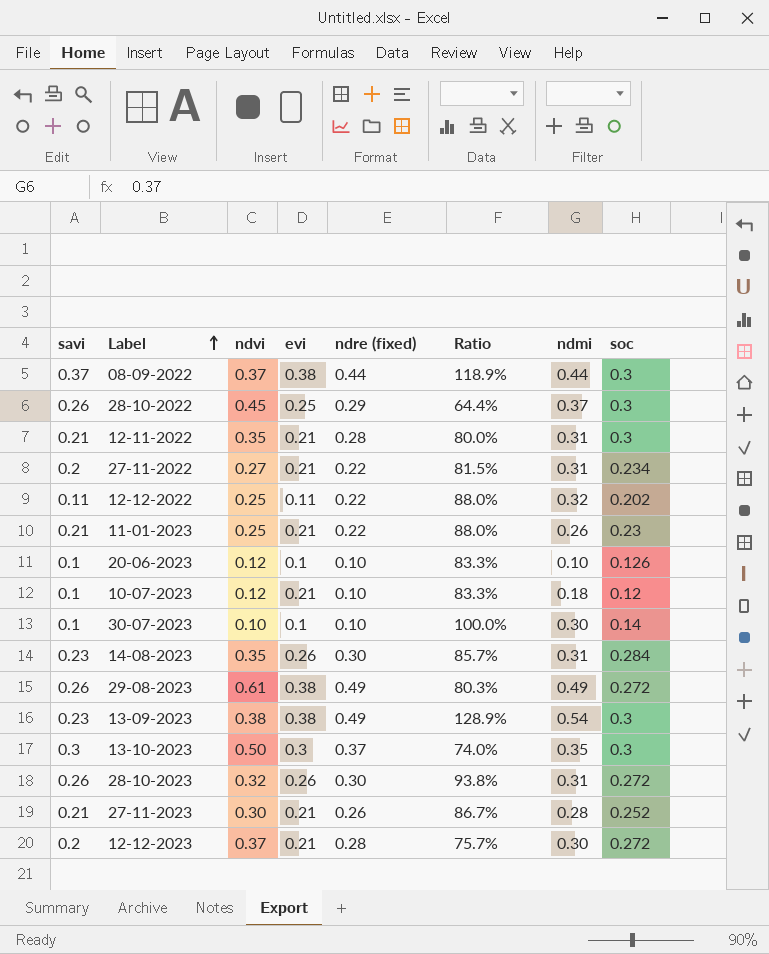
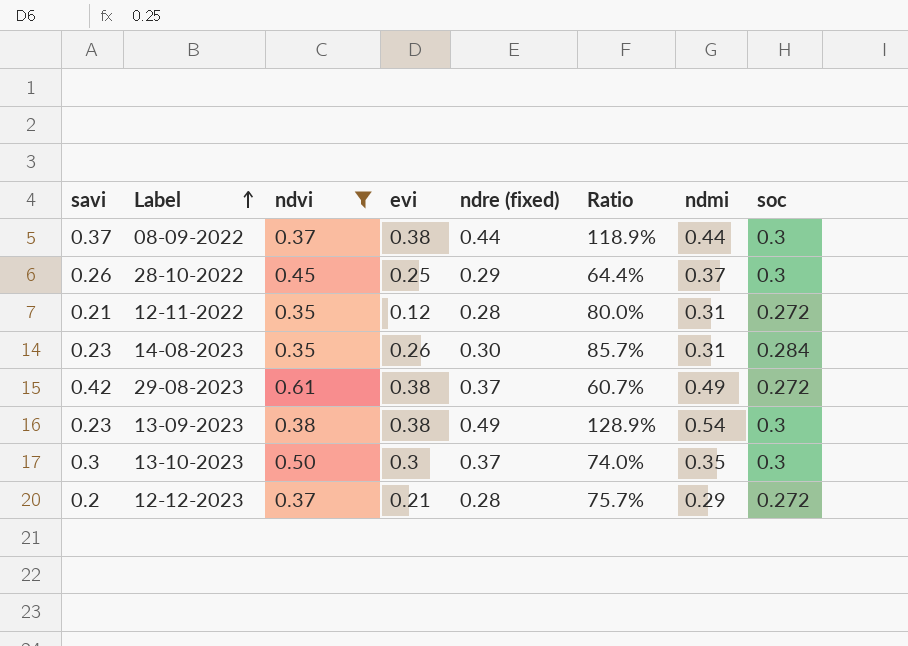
filter: none -> ndvi >= 0.35
12-11-2022 | evi: 0.21 -> 0.12
12-11-2022 | soc: 0.3 -> 0.272
29-08-2023 | savi: 0.26 -> 0.42
29-08-2023 | ndre (fixed): 0.49 -> 0.37
29-08-2023 | Ratio: 80.3% -> 60.7%
12-12-2023 | ndmi: 0.30 -> 0.29

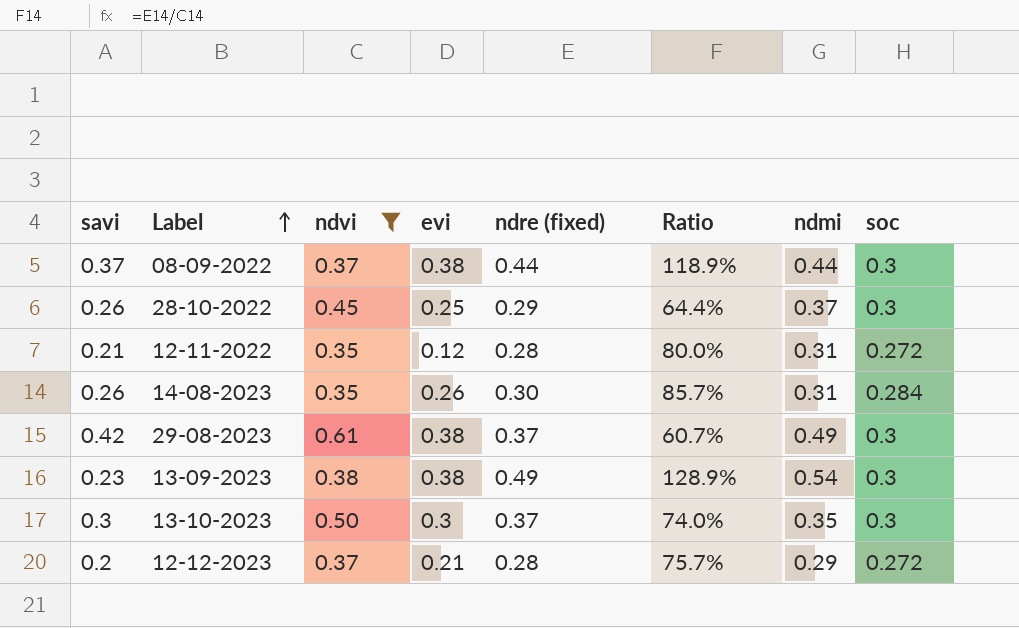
14-08-2023 | savi: 0.23 -> 0.26
29-08-2023 | soc: 0.272 -> 0.3

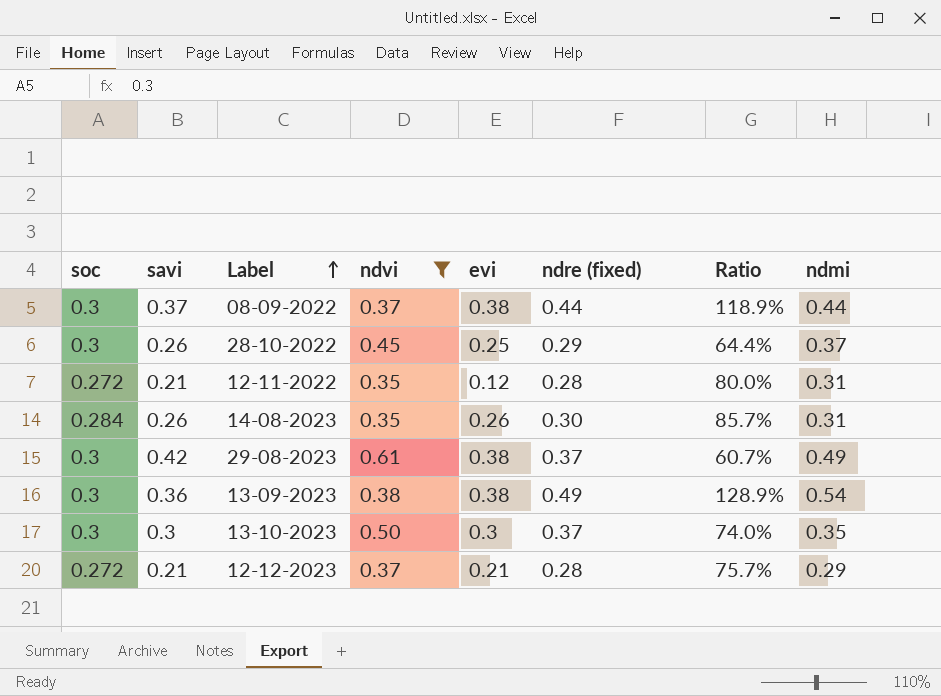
column soc | position: 8 -> 1
13-09-2023 | savi: 0.23 -> 0.36
12-12-2023 | savi: 0.2 -> 0.21

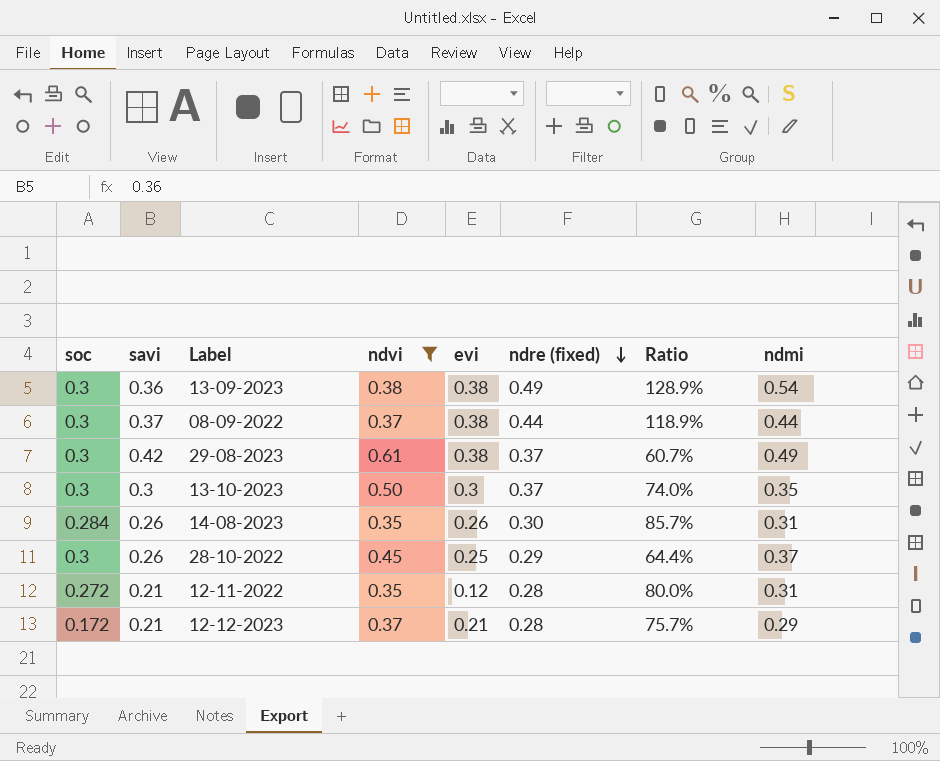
row order: Label ascending -> ndre (fixed) descending
12-12-2023 | soc: 0.272 -> 0.172

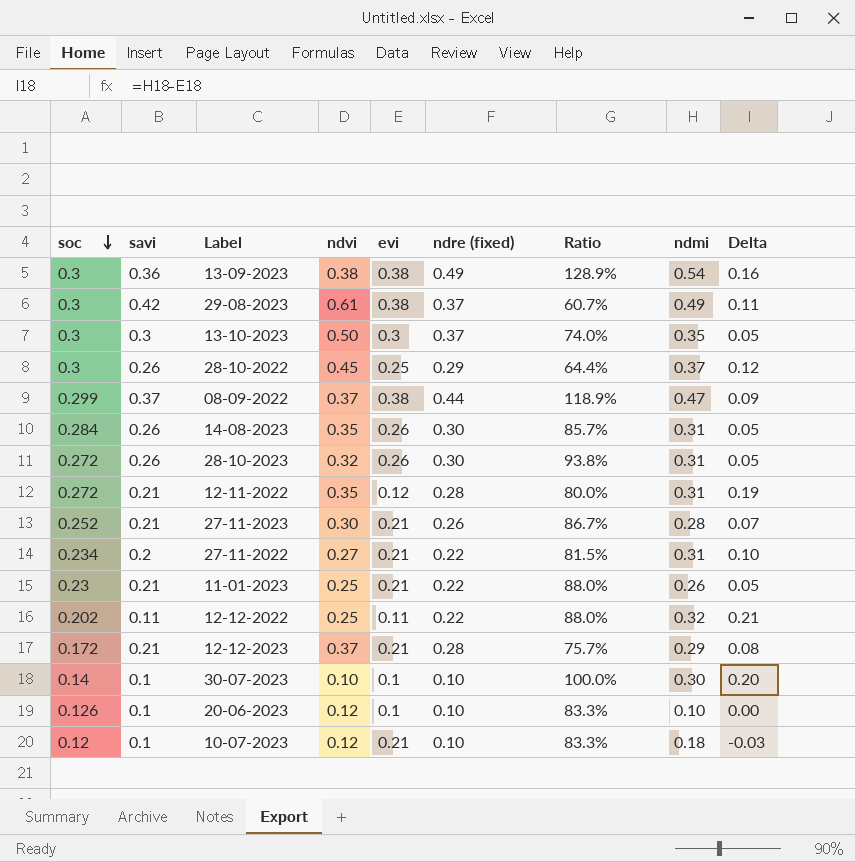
filter: ndvi >= 0.35 -> none
row order: ndre (fixed) descending -> soc descending
column Delta | formula: none -> [ndmi] - [evi]
08-09-2022 | soc: 0.3 -> 0.299
08-09-2022 | ndmi: 0.44 -> 0.47

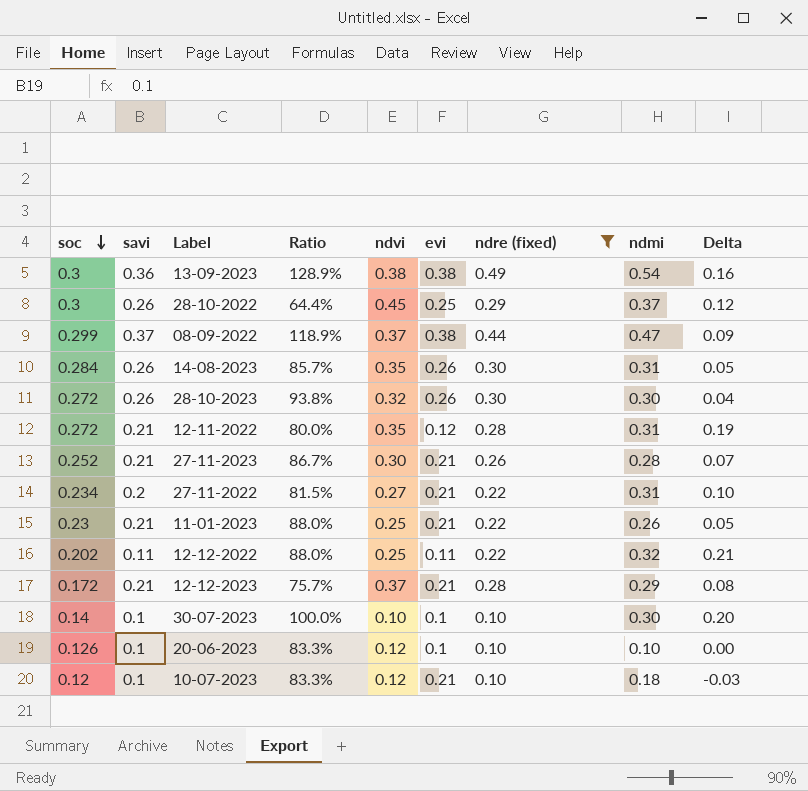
filter: none -> ndre (fixed) != 0.37
column Ratio | position: 7 -> 4
28-10-2023 | ndmi: 0.31 -> 0.30
28-10-2023 | Delta: 0.05 -> 0.04

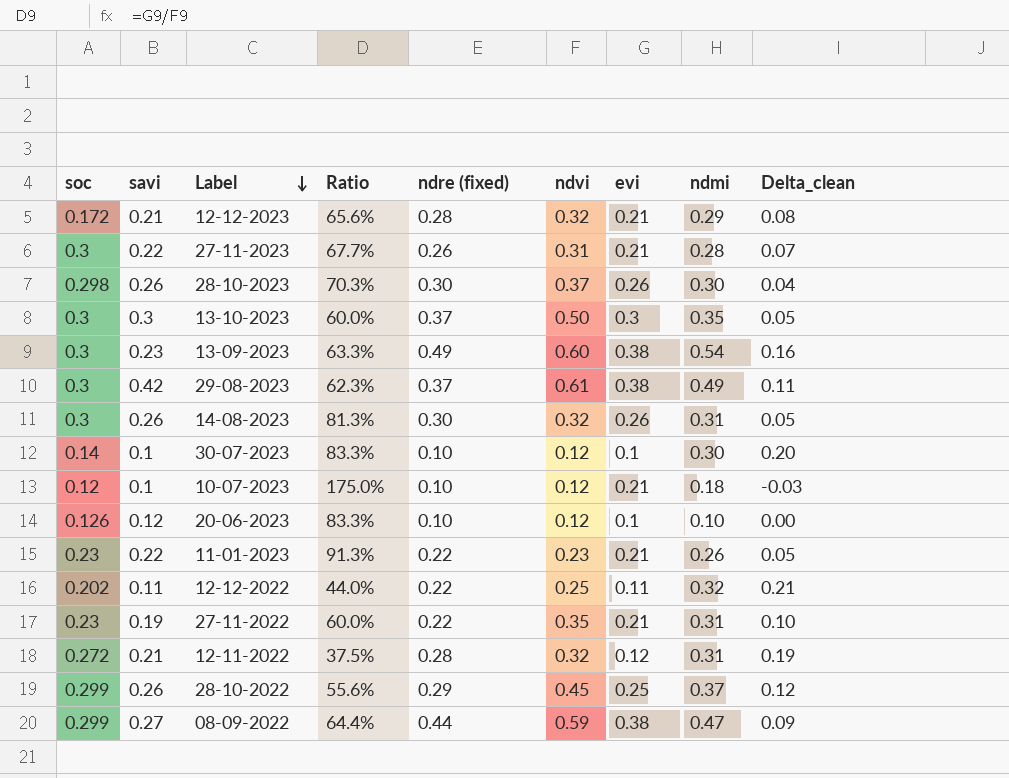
filter: ndre (fixed) != 0.37 -> none
row order: soc descending -> Label descending
column Ratio | formula: [ndre (fixed)] / [ndvi] -> [evi] / [ndvi]
column ndre (fixed) | position: 7 -> 5
column name: Delta -> Delta_clean
12-12-2023 | ndvi: 0.37 -> 0.32
27-11-2023 | soc: 0.252 -> 0.3
27-11-2023 | savi: 0.21 -> 0.22
27-11-2023 | ndvi: 0.30 -> 0.31
28-10-2023 | soc: 0.272 -> 0.298
28-10-2023 | ndvi: 0.32 -> 0.37
13-09-2023 | savi: 0.36 -> 0.23
13-09-2023 | ndvi: 0.38 -> 0.60
14-08-2023 | soc: 0.284 -> 0.3
14-08-2023 | ndvi: 0.35 -> 0.32
30-07-2023 | ndvi: 0.10 -> 0.12
20-06-2023 | savi: 0.1 -> 0.12
11-01-2023 | savi: 0.21 -> 0.22
11-01-2023 | ndvi: 0.25 -> 0.23
27-11-2022 | soc: 0.234 -> 0.23
27-11-2022 | savi: 0.2 -> 0.19
27-11-2022 | ndvi: 0.27 -> 0.35
12-11-2022 | ndvi: 0.35 -> 0.32
28-10-2022 | soc: 0.3 -> 0.299
08-09-2022 | savi: 0.37 -> 0.27
08-09-2022 | ndvi: 0.37 -> 0.59

